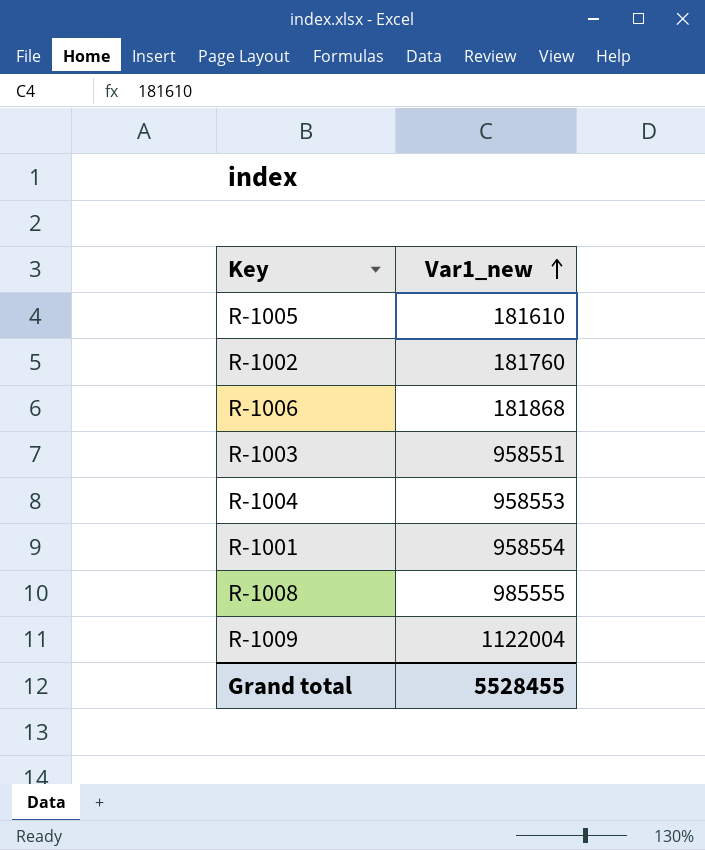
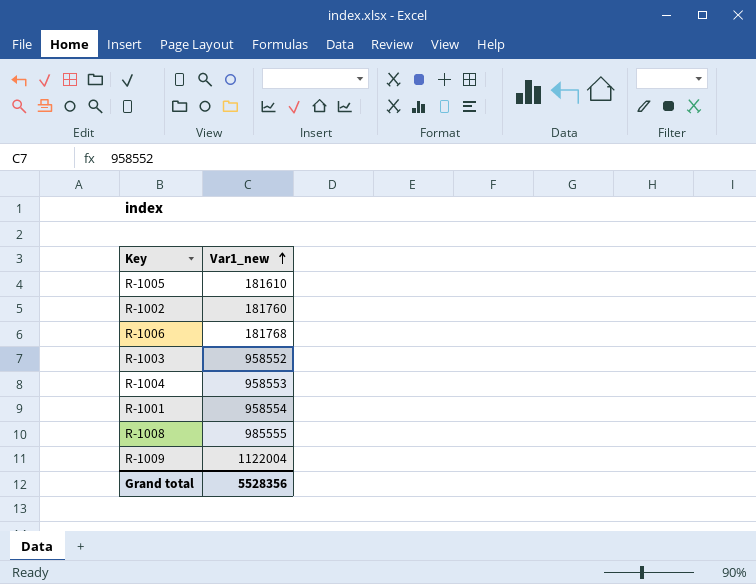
R-1006 | Var1_new: 181868 -> 181768
R-1003 | Var1_new: 958551 -> 958552
Grand total | Var1_new: 5528455 -> 5528356

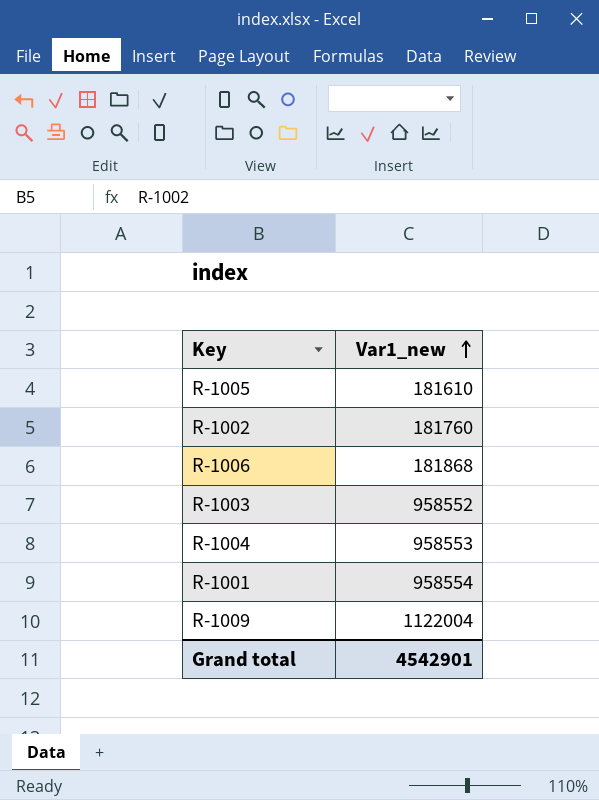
row R-1008: 985555 -> none
R-1006 | Var1_new: 181768 -> 181868
Grand total | Var1_new: 5528356 -> 4542901

